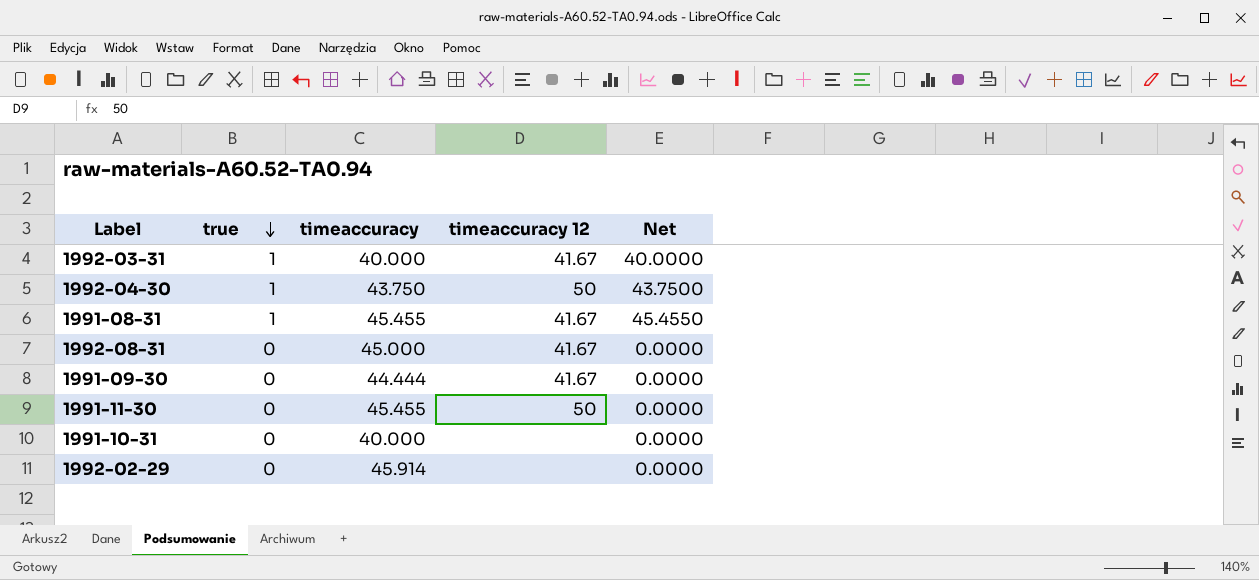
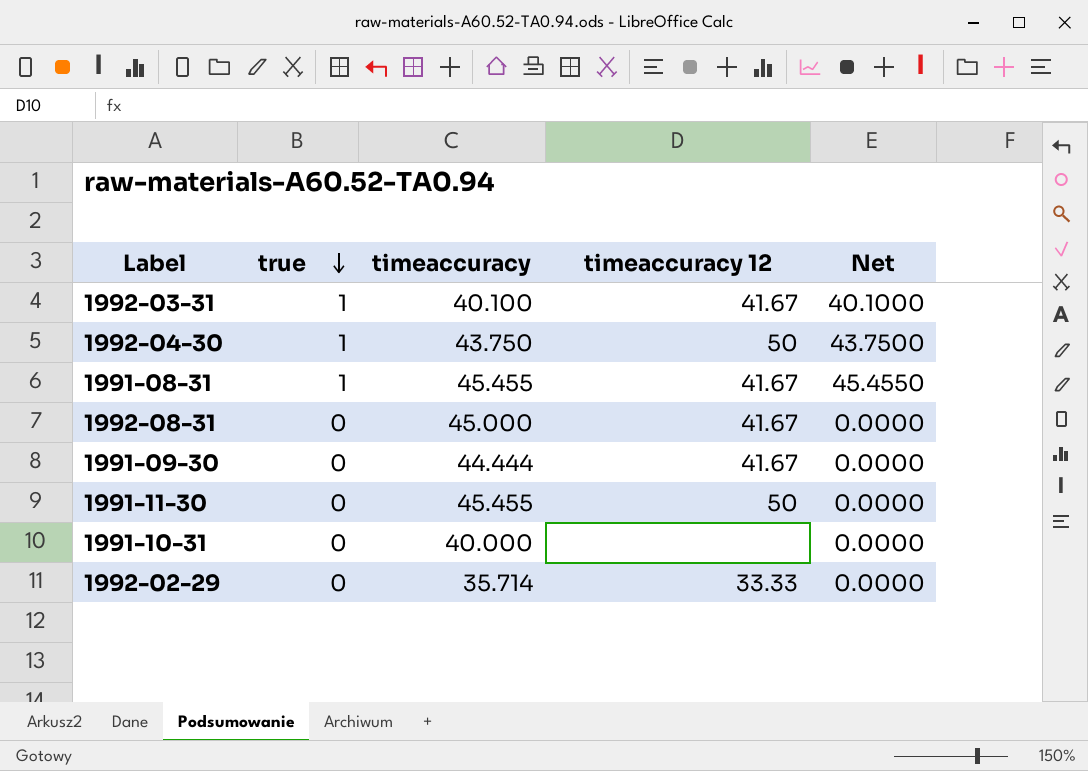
1992-03-31 | timeaccuracy: 40.000 -> 40.100
1992-03-31 | Net: 40.0000 -> 40.1000
1992-02-29 | timeaccuracy: 45.914 -> 35.714
1992-02-29 | timeaccuracy 12: none -> 33.33

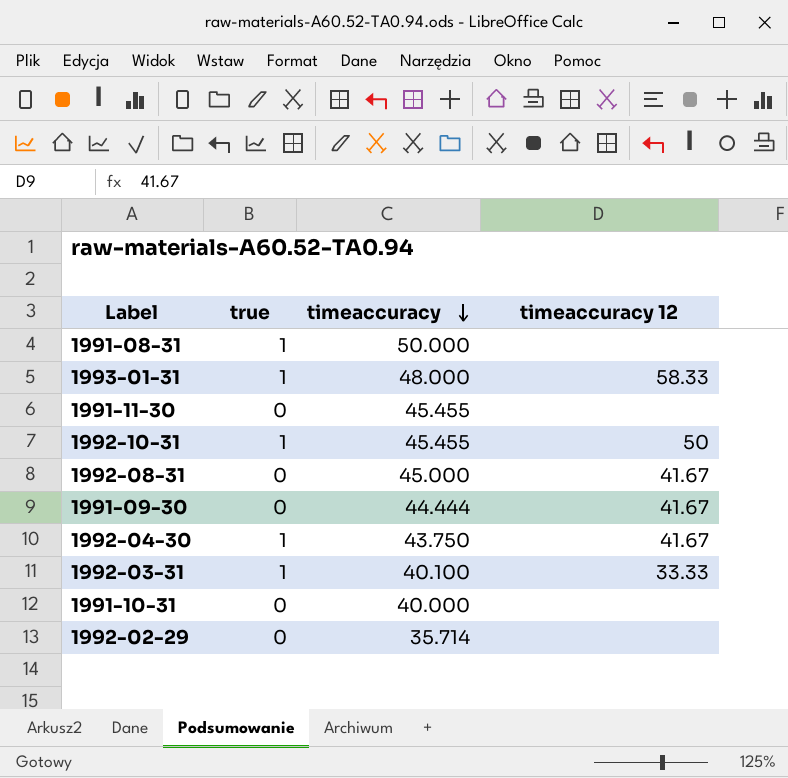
row order: true descending -> timeaccuracy descending
column Net | formula: [true] * [timeaccuracy] -> none
1991-08-31 | timeaccuracy: 45.455 -> 50.000
1991-08-31 | timeaccuracy 12: 41.67 -> none
row 1993-01-31: none -> 1 | 48.000 | 58.33
1991-11-30 | timeaccuracy 12: 50 -> none
row 1992-10-31: none -> 1 | 45.455 | 50
1992-04-30 | timeaccuracy 12: 50 -> 41.67
1992-03-31 | timeaccuracy 12: 41.67 -> 33.33
1992-02-29 | timeaccuracy 12: 33.33 -> none

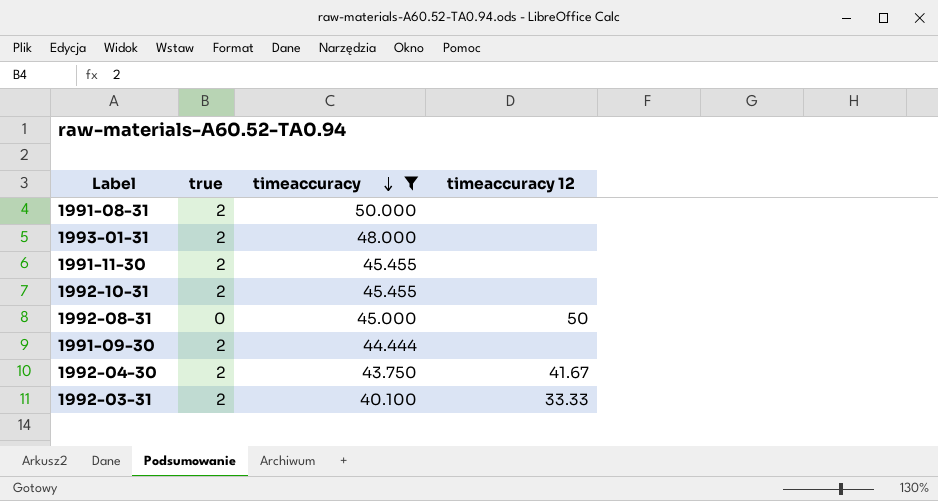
filter: none -> timeaccuracy >= 40.100
1991-08-31 | true: 1 -> 2
1993-01-31 | true: 1 -> 2
1993-01-31 | timeaccuracy 12: 58.33 -> none
1991-11-30 | true: 0 -> 2
1992-10-31 | true: 1 -> 2
1992-10-31 | timeaccuracy 12: 50 -> none
1992-08-31 | timeaccuracy 12: 41.67 -> 50
1991-09-30 | true: 0 -> 2
1991-09-30 | timeaccuracy 12: 41.67 -> none
1992-04-30 | true: 1 -> 2
1992-03-31 | true: 1 -> 2

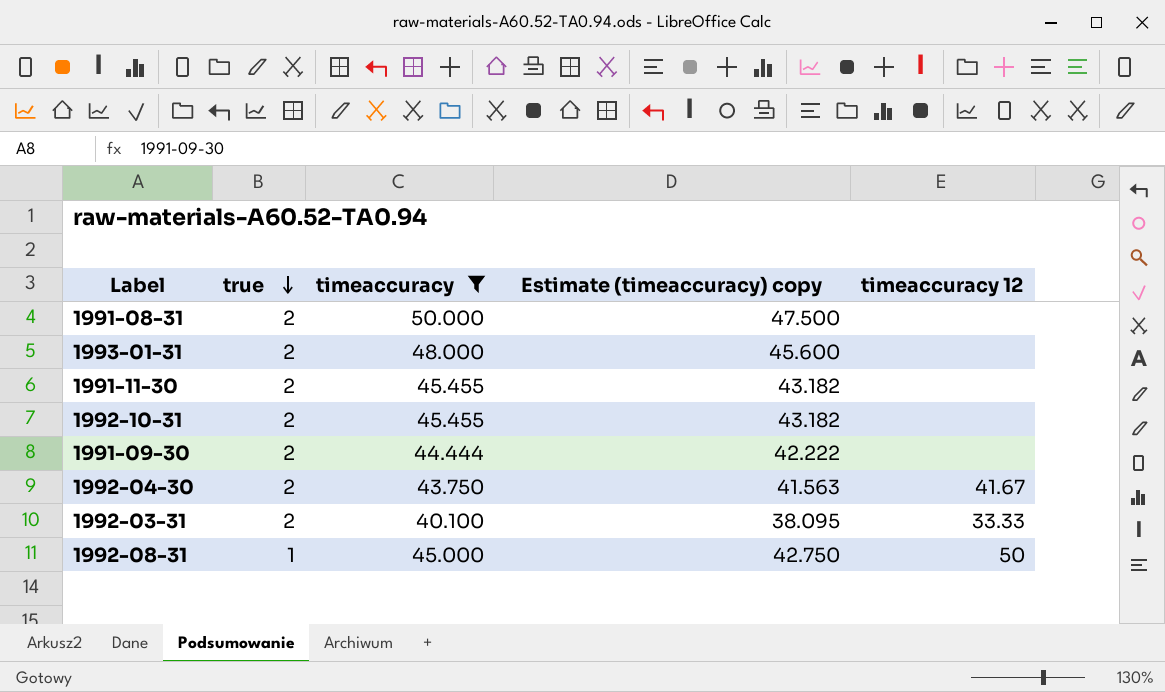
row order: timeaccuracy descending -> true descending
column Estimate (timeaccuracy) copy | formula: none -> [timeaccuracy] * 0.95
1992-08-31 | true: 0 -> 1

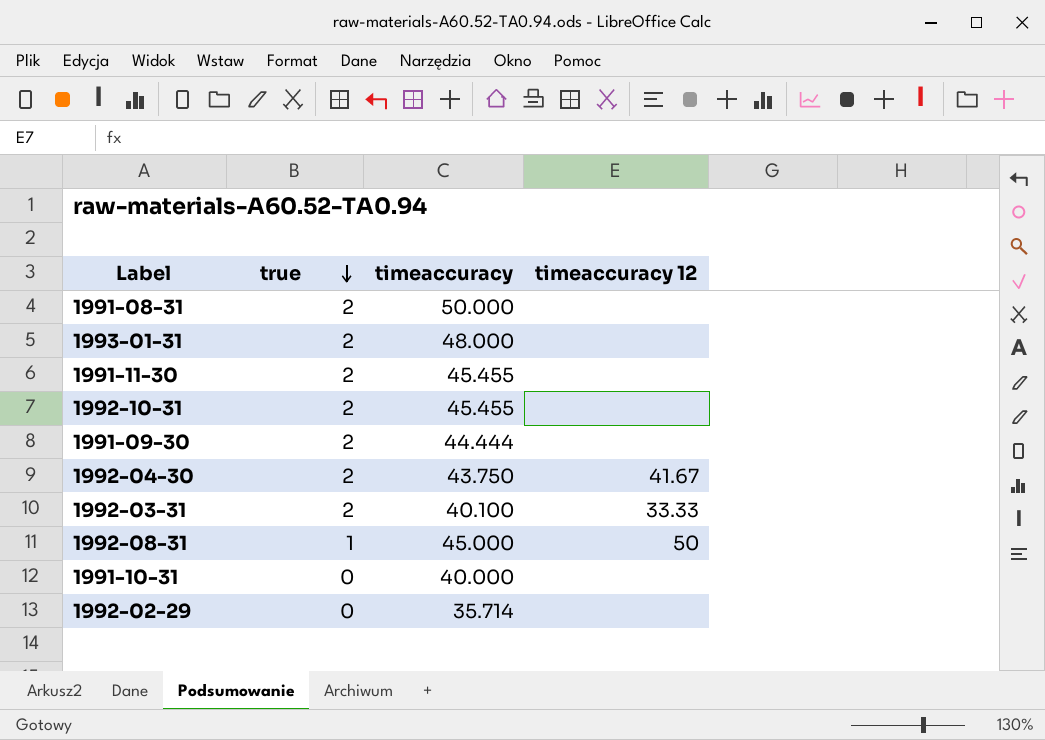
filter: timeaccuracy >= 40.100 -> none
column Estimate (timeaccuracy) copy | formula: [timeaccuracy] * 0.95 -> none

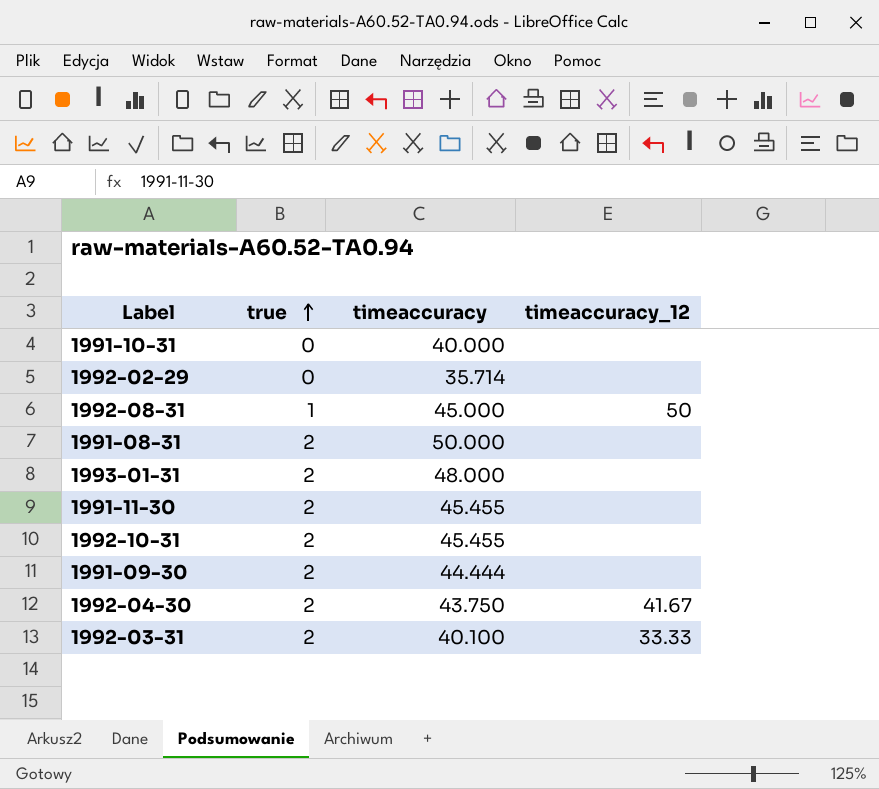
row order: true descending -> true ascending
column name: timeaccuracy 12 -> timeaccuracy_12

